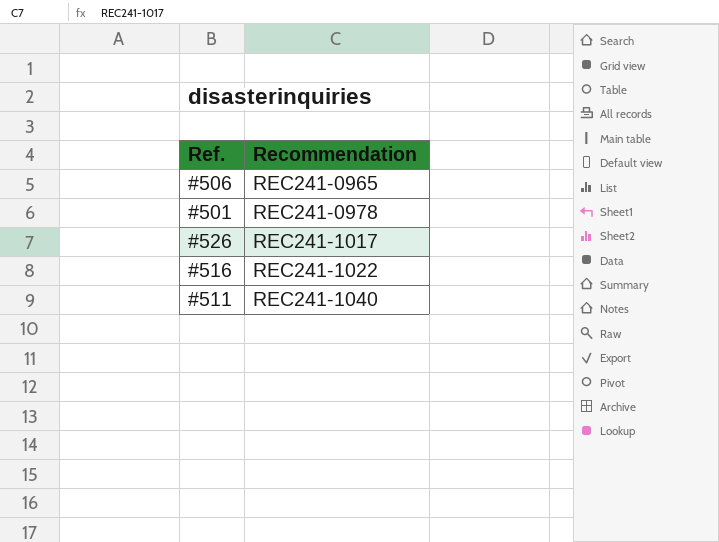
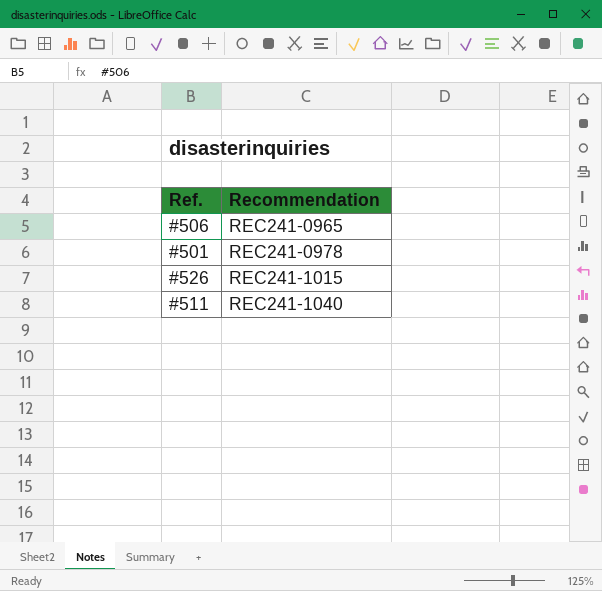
row #516: REC241-1022 -> none
#526 | Recommendation: REC241-1017 -> REC241-1015

